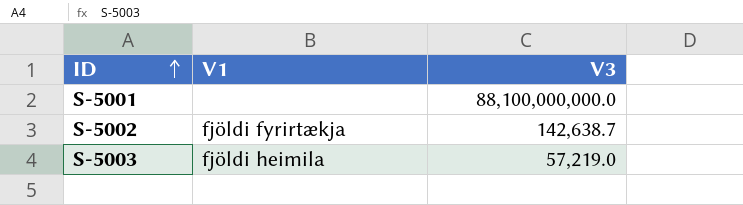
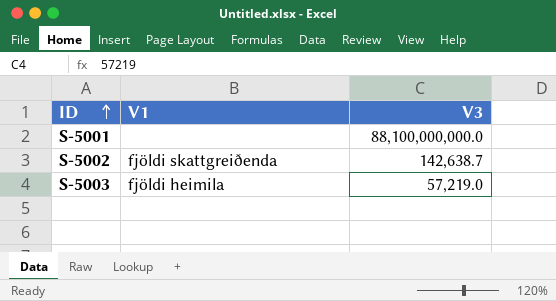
S-5002 | V1: fjöldi fyrirtækja -> fjöldi skattgreiðenda

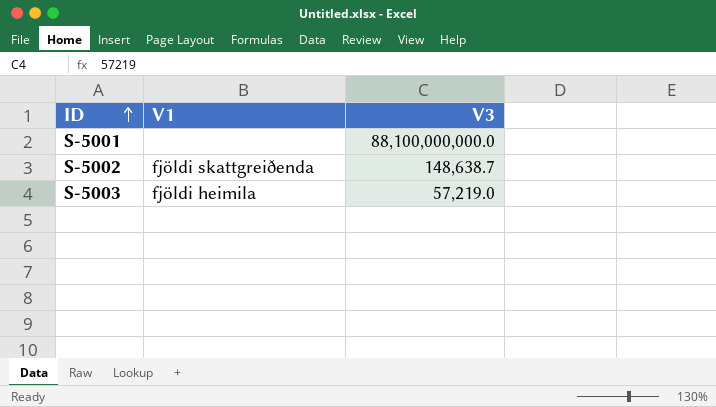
S-5002 | V3: 142,638.7 -> 148,638.7

